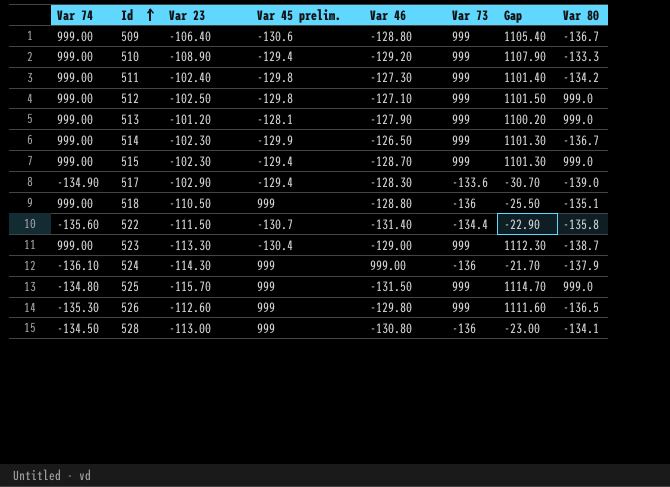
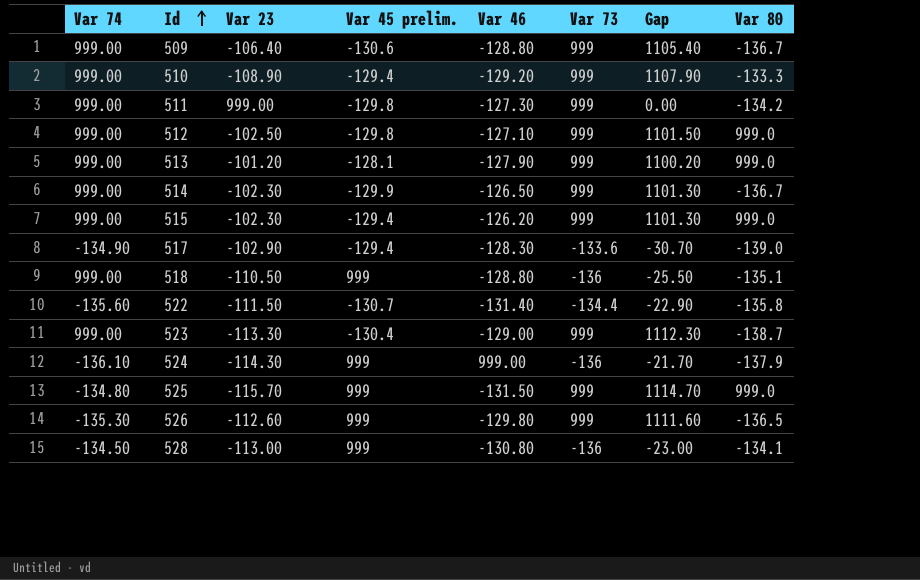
511 | Var 23: -102.40 -> 999.00
511 | Gap: 1101.40 -> 0.00
515 | Var 46: -128.70 -> -126.20

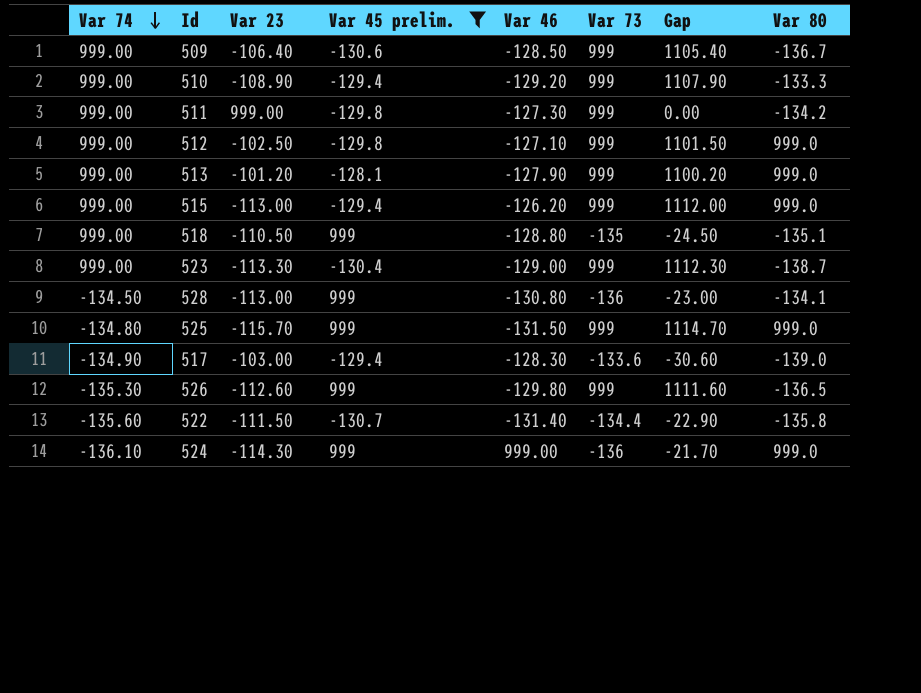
filter: none -> Var 45 prelim. != -129.9
row order: Id ascending -> Var 74 descending
509 | Var 46: -128.80 -> -128.50
515 | Var 23: -102.30 -> -113.00
515 | Gap: 1101.30 -> 1112.00
518 | Var 73: -136 -> -135
518 | Gap: -25.50 -> -24.50
517 | Var 23: -102.90 -> -103.00
517 | Gap: -30.70 -> -30.60
524 | Var 80: -137.9 -> 999.0

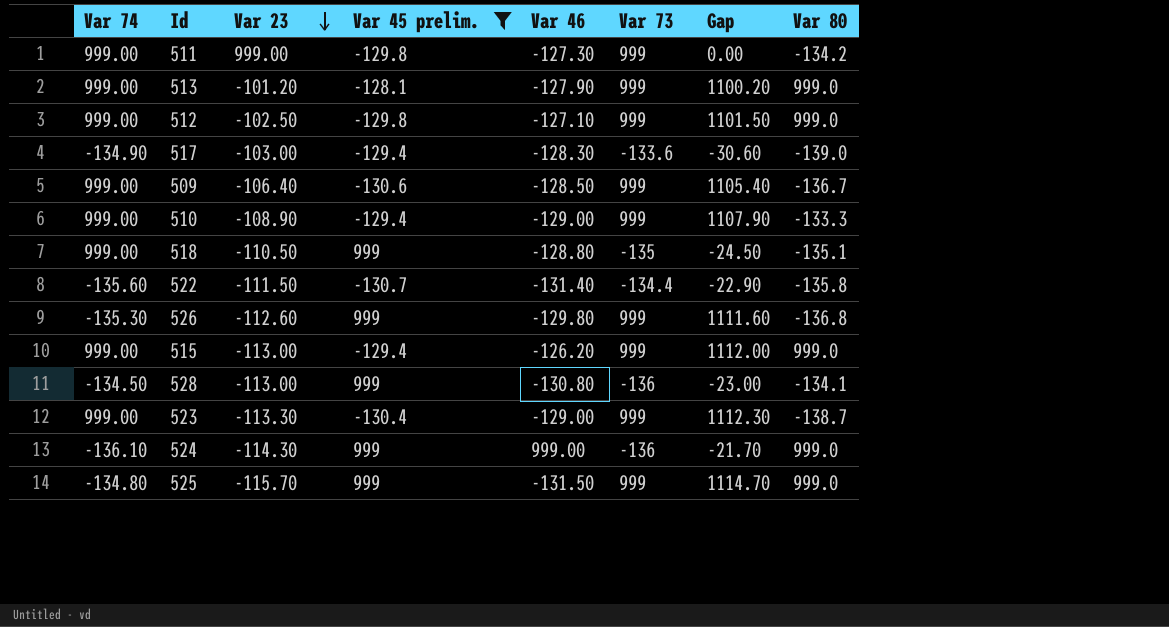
row order: Var 74 descending -> Var 23 descending
510 | Var 46: -129.20 -> -129.00
526 | Var 80: -136.5 -> -136.8

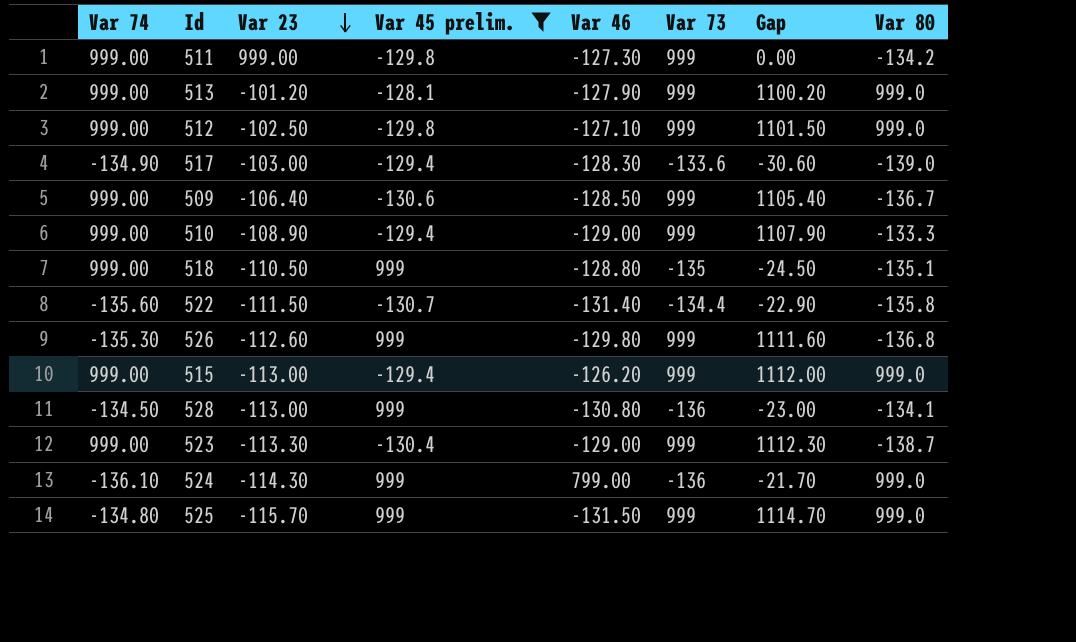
524 | Var 46: 999.00 -> 799.00

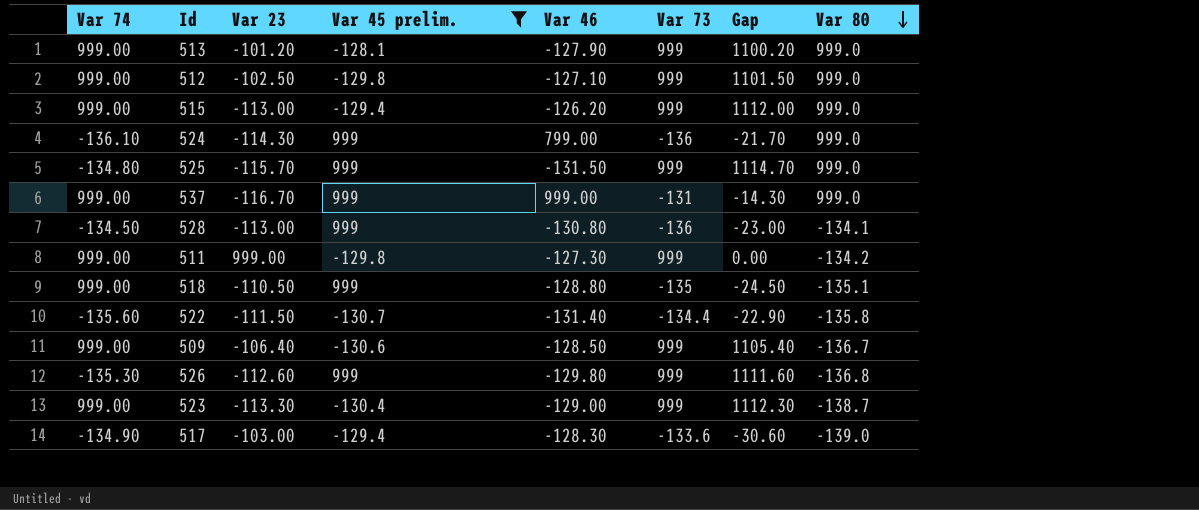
row order: Var 23 descending -> Var 80 descending
row 510: 999.00 | -108.90 | -129.4 | -129.00 | 999 | 1107.90 | -133.3 -> none
row 537: none -> 999.00 | -116.70 | 999 | 999.00 | -131 | -14.30 | 999.0

